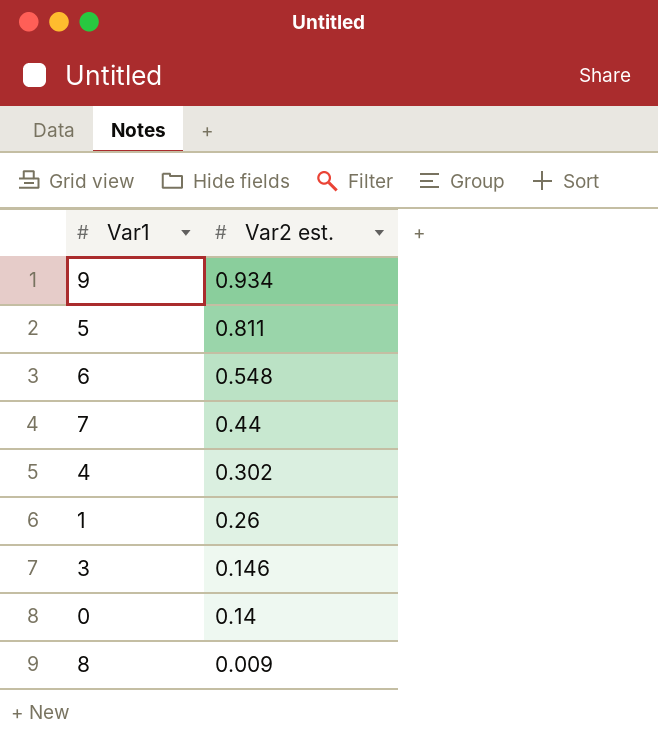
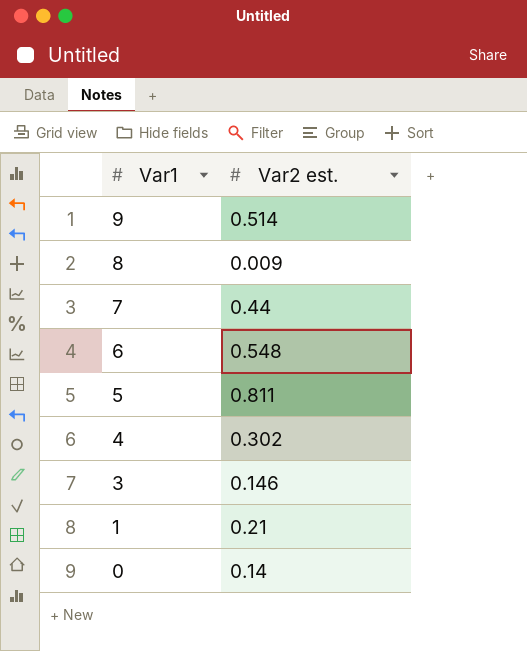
row order: Var2 est. descending -> Var1 descending
9 | Var2 est.: 0.934 -> 0.514
1 | Var2 est.: 0.26 -> 0.21

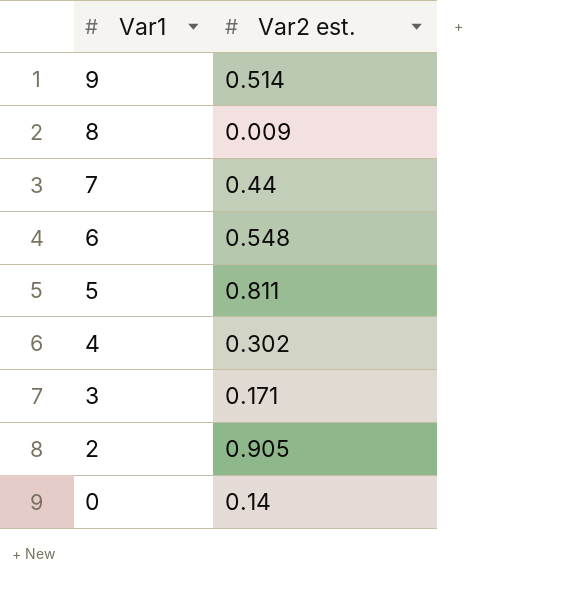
row 1: 0.21 -> none
3 | Var2 est.: 0.146 -> 0.171
row 2: none -> 0.905

